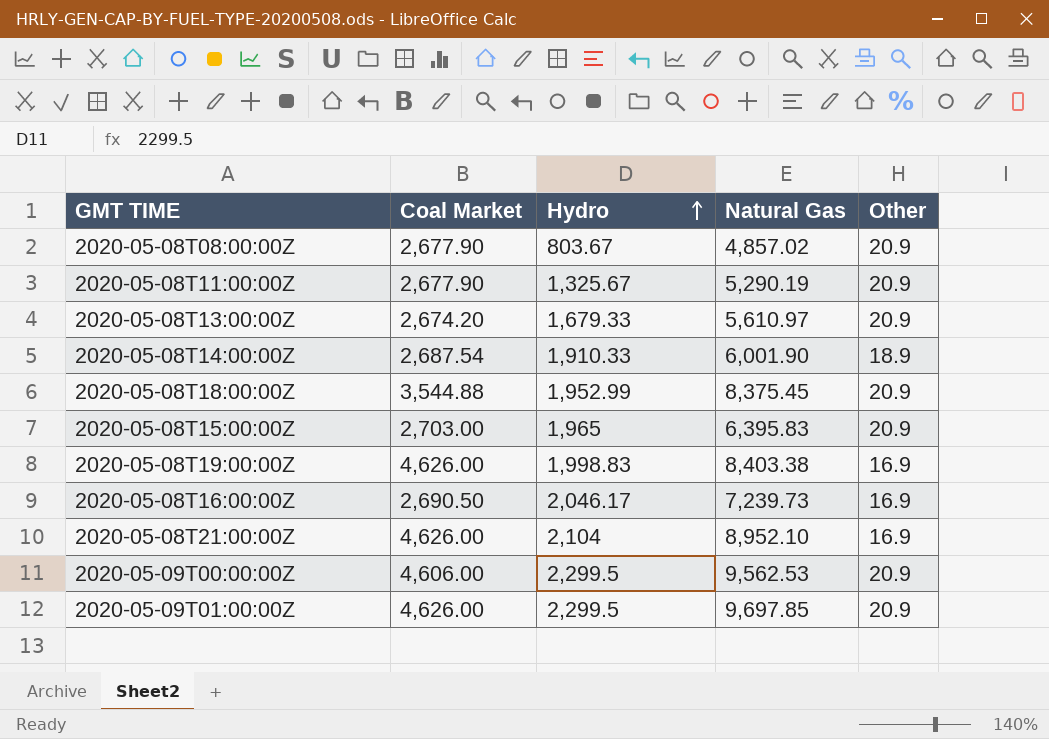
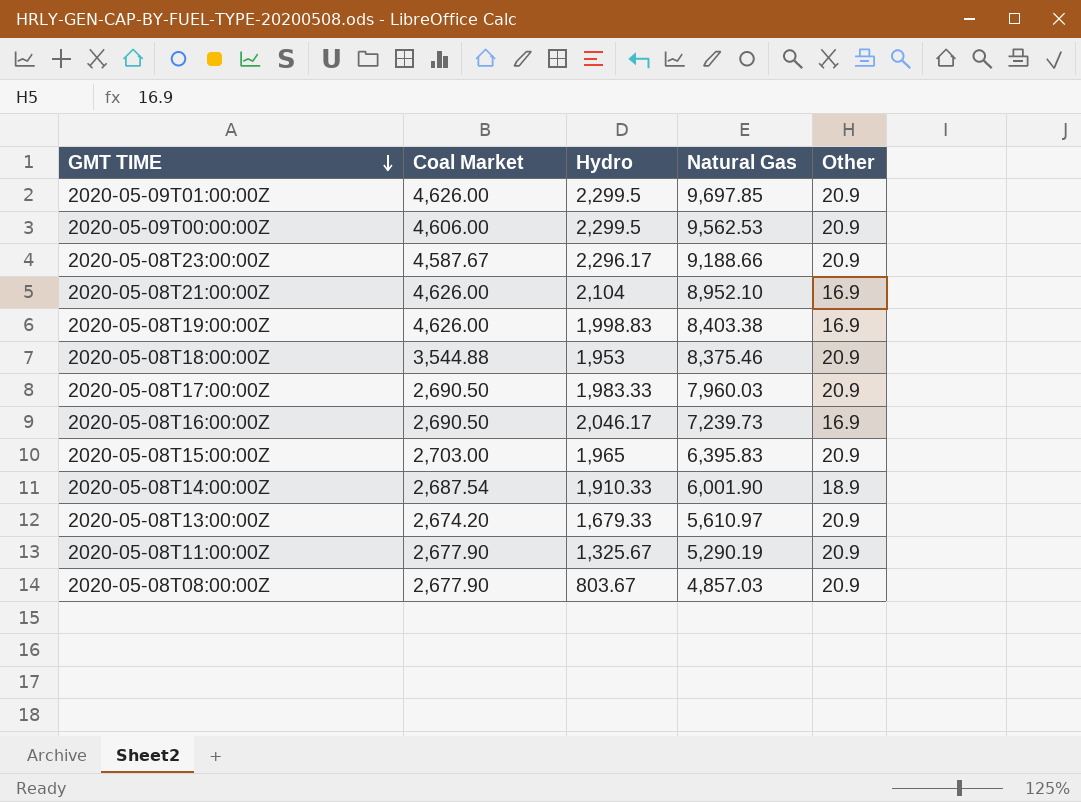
row order: Hydro ascending -> GMT TIME descending
row 2020-05-08T23:00:00Z: none -> 4,587.67 | 2,296.17 | 9,188.66 | 20.9
2020-05-08T18:00:00Z | Hydro: 1,952.99 -> 1,953
2020-05-08T18:00:00Z | Natural Gas: 8,375.45 -> 8,375.46
row 2020-05-08T17:00:00Z: none -> 2,690.50 | 1,983.33 | 7,960.03 | 20.9
2020-05-08T08:00:00Z | Natural Gas: 4,857.02 -> 4,857.03

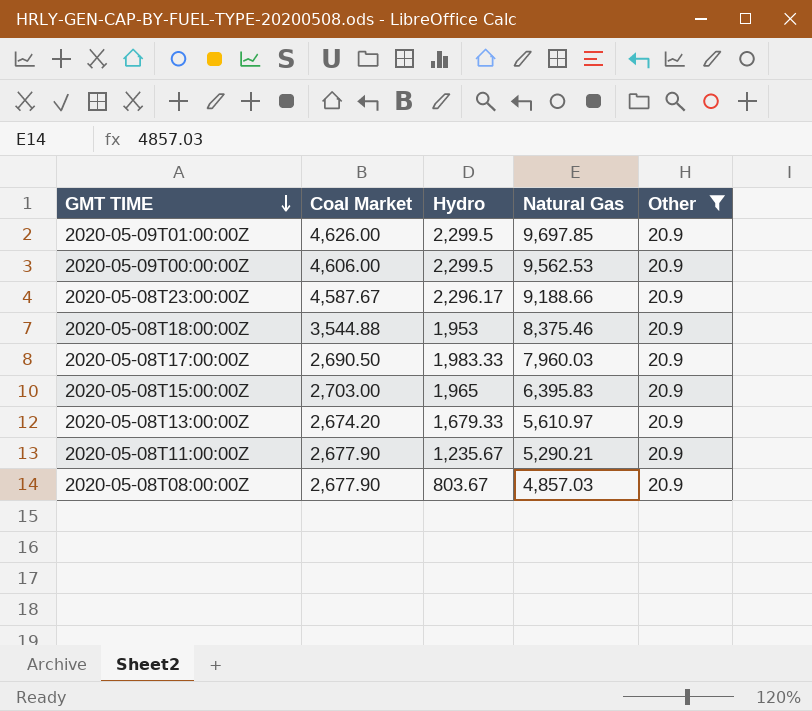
filter: none -> Other = 20.9
2020-05-08T11:00:00Z | Hydro: 1,325.67 -> 1,235.67
2020-05-08T11:00:00Z | Natural Gas: 5,290.19 -> 5,290.21

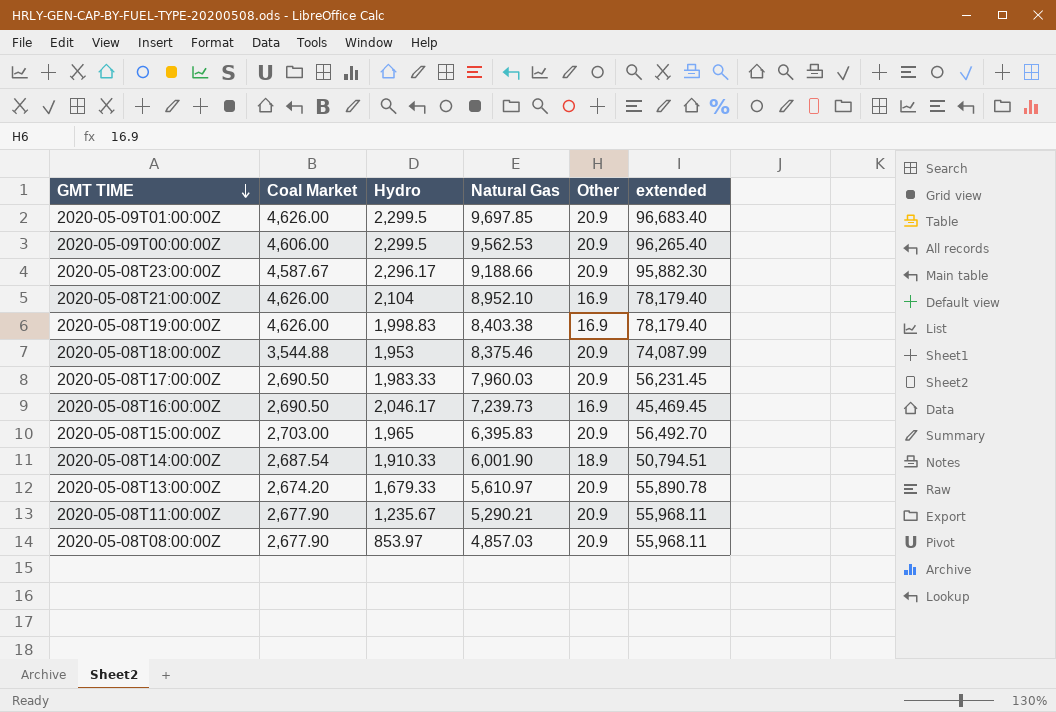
filter: Other = 20.9 -> none
column extended | formula: none -> [Coal Market] * [Other]
2020-05-08T08:00:00Z | Hydro: 803.67 -> 853.97

